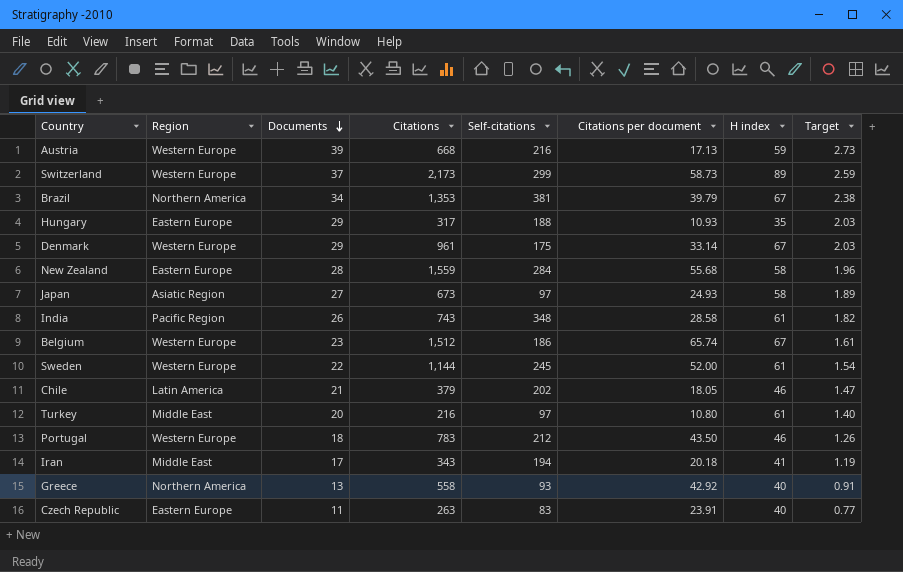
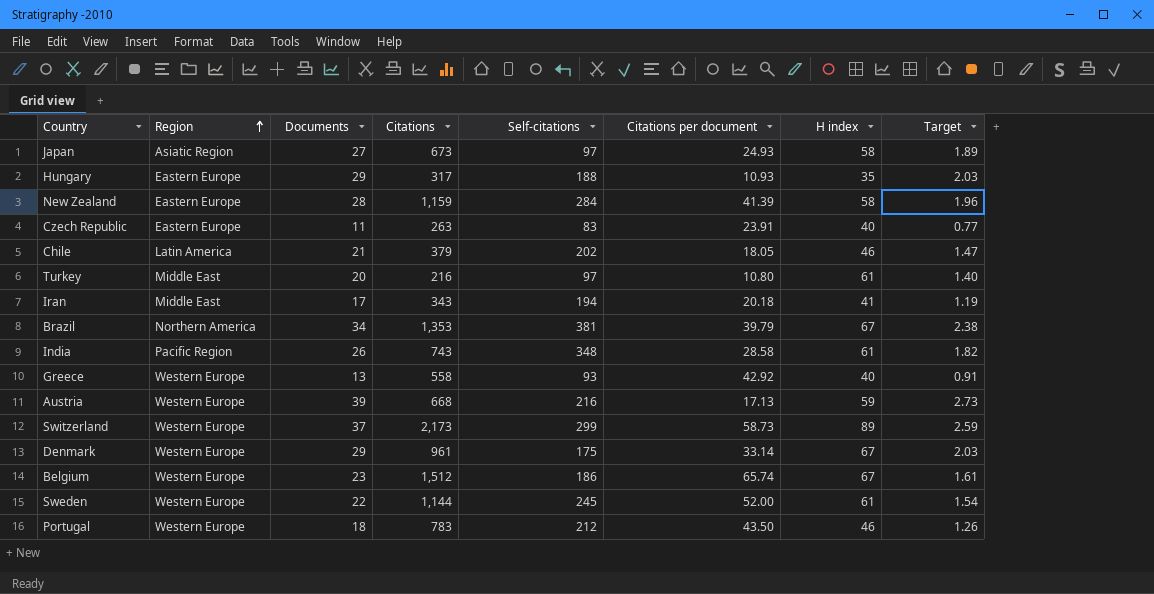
row order: Documents descending -> Region ascending
New Zealand | Citations: 1,559 -> 1,159
New Zealand | Citations per document: 55.68 -> 41.39
Greece | Region: Northern America -> Western Europe

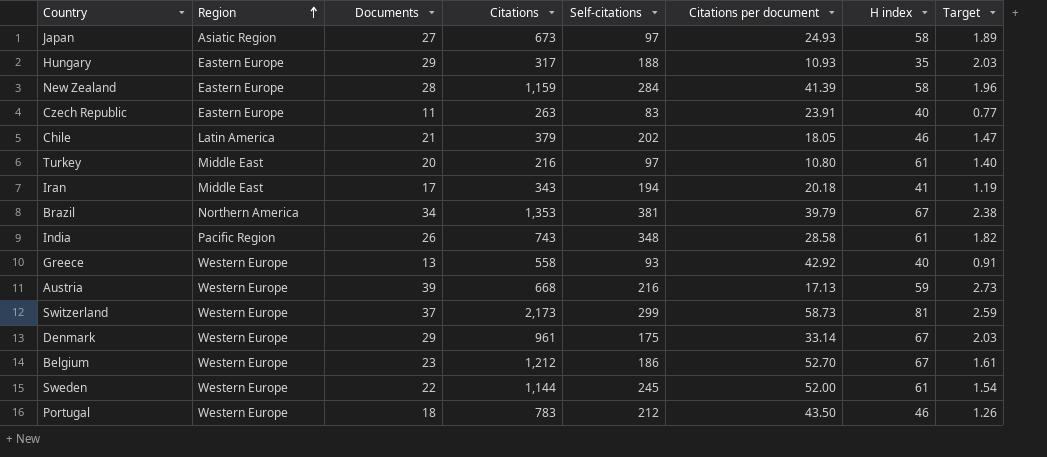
Switzerland | H index: 89 -> 81
Belgium | Citations: 1,512 -> 1,212
Belgium | Citations per document: 65.74 -> 52.70

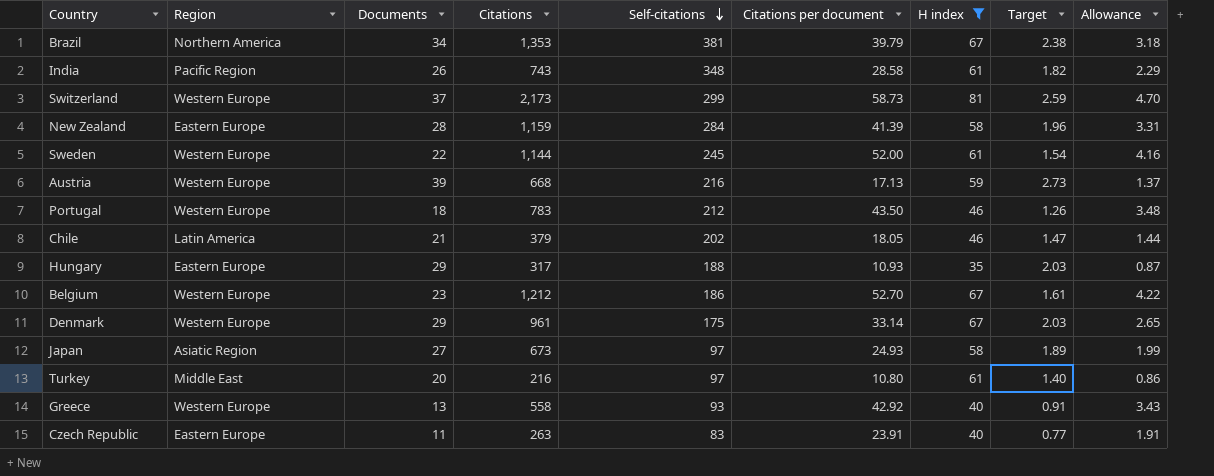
filter: none -> H index != 41
row order: Region ascending -> Self-citations descending
column Allowance | formula: none -> [Citations per document] * 0.08

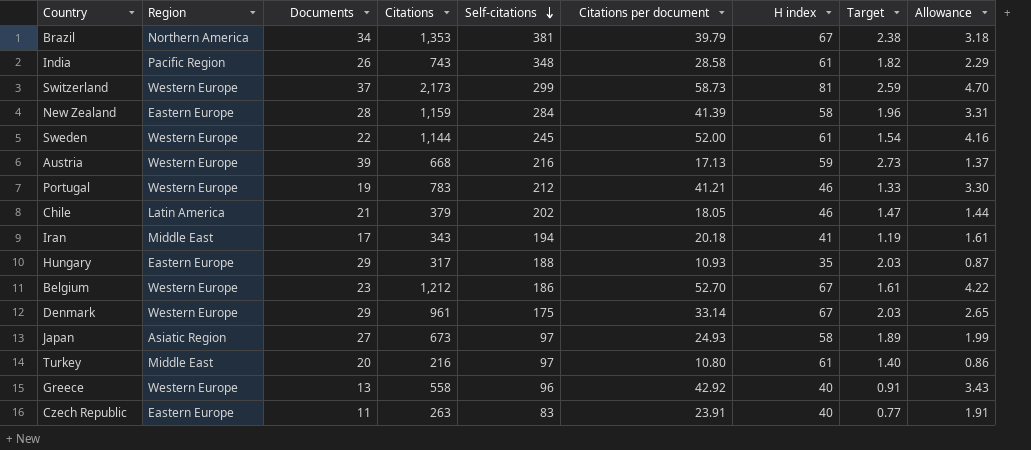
filter: H index != 41 -> none
Portugal | Documents: 18 -> 19
Portugal | Citations per document: 43.50 -> 41.21
Portugal | Target: 1.26 -> 1.33
Portugal | Allowance: 3.48 -> 3.30
Greece | Self-citations: 93 -> 96

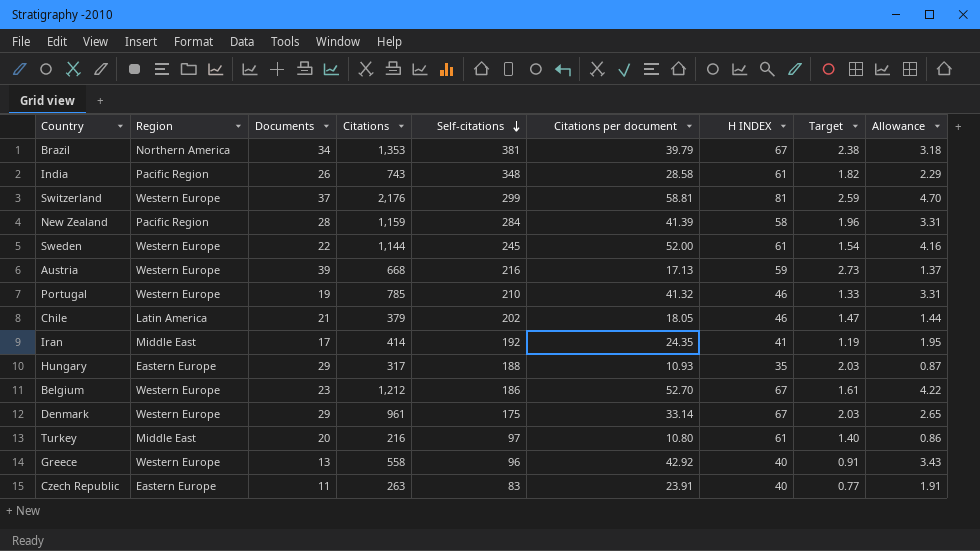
column name: H index -> H INDEX
row Japan: Asiatic Region | 27 | 673 | 97 | 24.93 | 58 | 1.89 | 1.99 -> none
Switzerland | Citations: 2,173 -> 2,176
Switzerland | Citations per document: 58.73 -> 58.81
New Zealand | Region: Eastern Europe -> Pacific Region
Portugal | Citations: 783 -> 785
Portugal | Self-citations: 212 -> 210
Portugal | Citations per document: 41.21 -> 41.32
Portugal | Allowance: 3.30 -> 3.31
Iran | Citations: 343 -> 414
Iran | Self-citations: 194 -> 192
Iran | Citations per document: 20.18 -> 24.35
Iran | Allowance: 1.61 -> 1.95

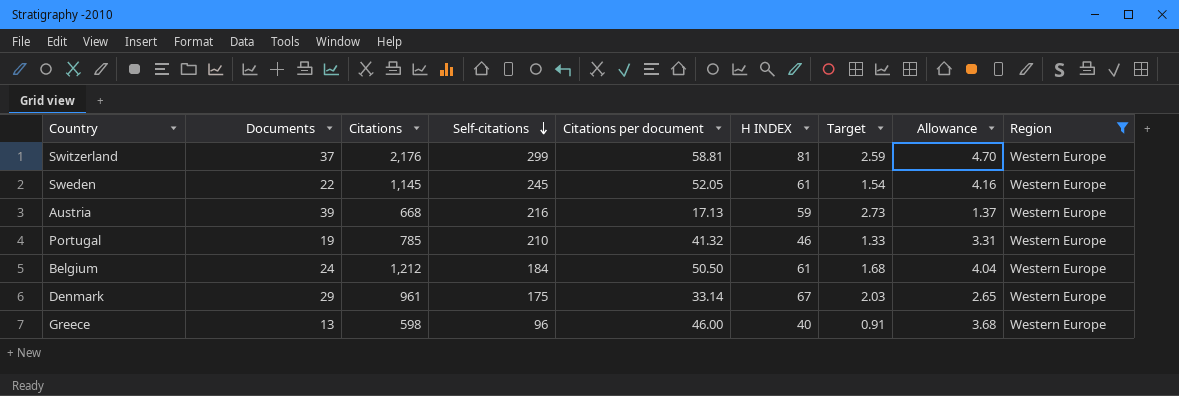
filter: none -> Region = Western Europe
column Region | position: 2 -> 9
Sweden | Citations: 1,144 -> 1,145
Sweden | Citations per document: 52.00 -> 52.05
Belgium | Documents: 23 -> 24
Belgium | Self-citations: 186 -> 184
Belgium | Citations per document: 52.70 -> 50.50
Belgium | H INDEX: 67 -> 61
Belgium | Target: 1.61 -> 1.68
Belgium | Allowance: 4.22 -> 4.04
Greece | Citations: 558 -> 598
Greece | Citations per document: 42.92 -> 46.00
Greece | Allowance: 3.43 -> 3.68

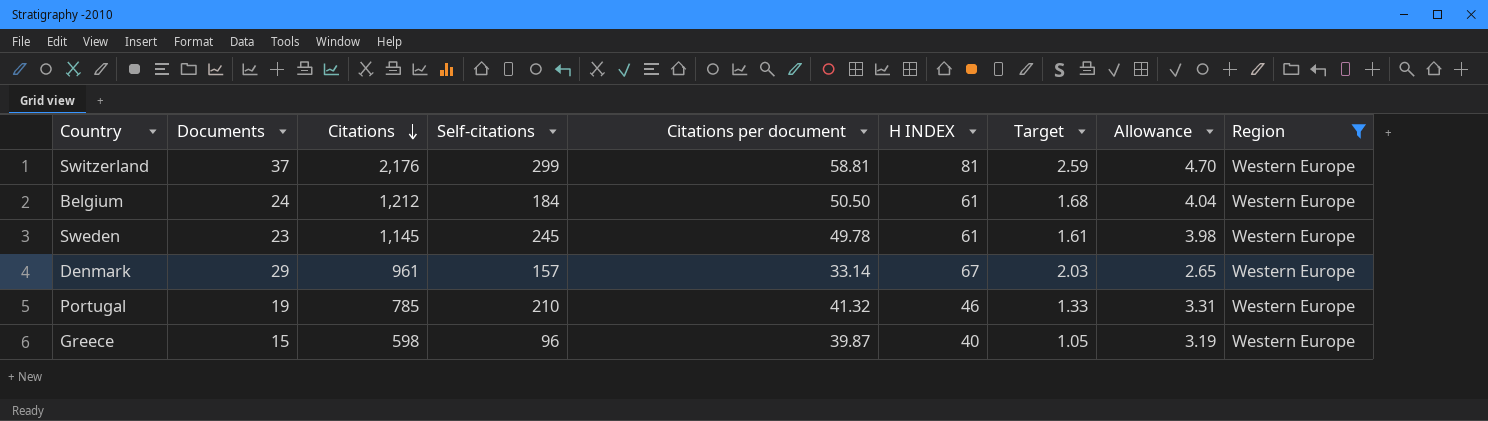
row order: Self-citations descending -> Citations descending
row Austria: 39 | 668 | 216 | 17.13 | 59 | 2.73 | 1.37 | Western Europe -> none
Sweden | Documents: 22 -> 23
Sweden | Citations per document: 52.05 -> 49.78
Sweden | Target: 1.54 -> 1.61
Sweden | Allowance: 4.16 -> 3.98
Denmark | Self-citations: 175 -> 157
Greece | Documents: 13 -> 15
Greece | Citations per document: 46.00 -> 39.87
Greece | Target: 0.91 -> 1.05
Greece | Allowance: 3.68 -> 3.19

